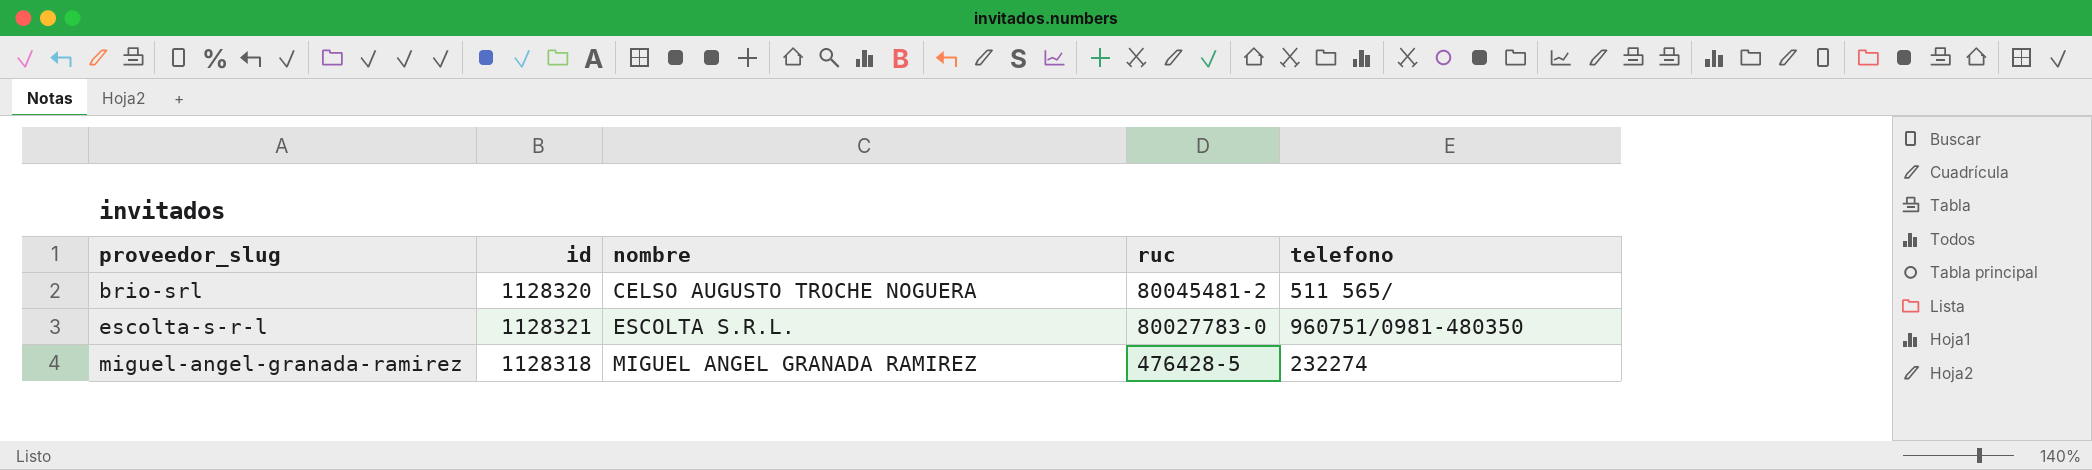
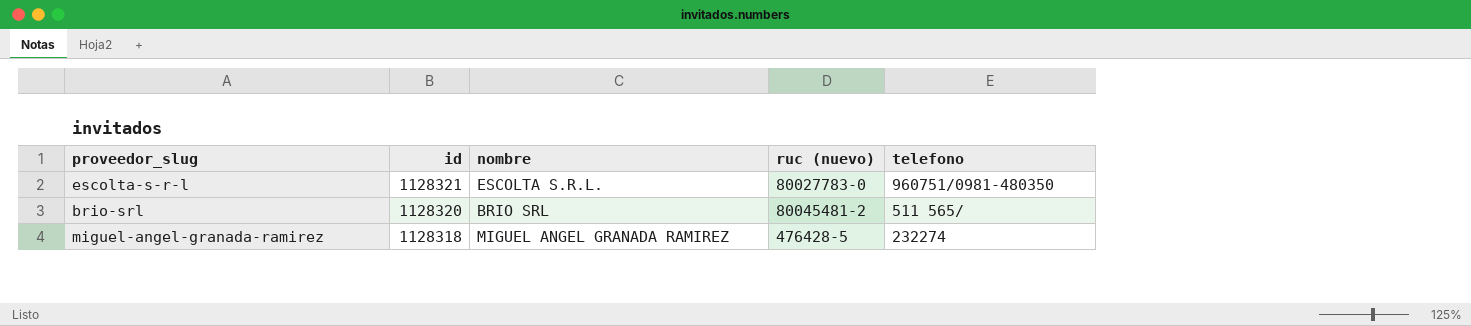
row order: proveedor_slug ascending -> id descending
column name: ruc -> ruc (nuevo)
brio-srl | nombre: CELSO AUGUSTO TROCHE NOGUERA -> BRIO SRL

